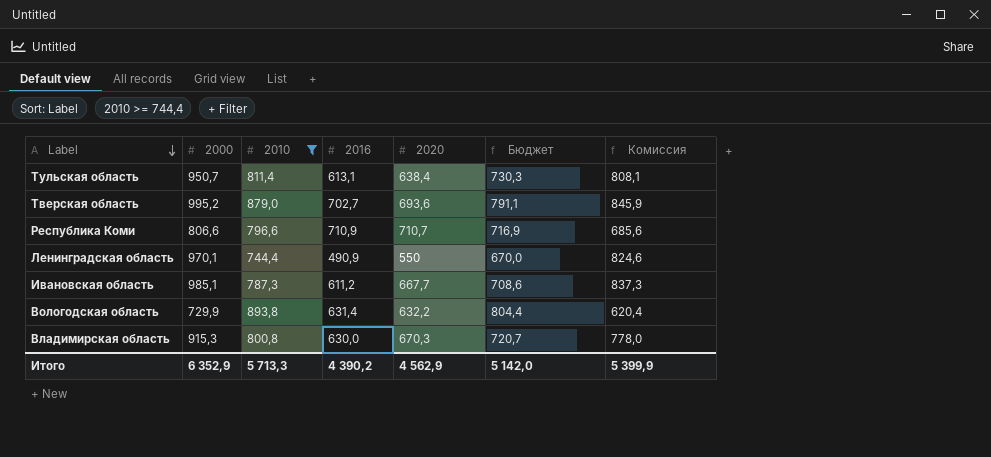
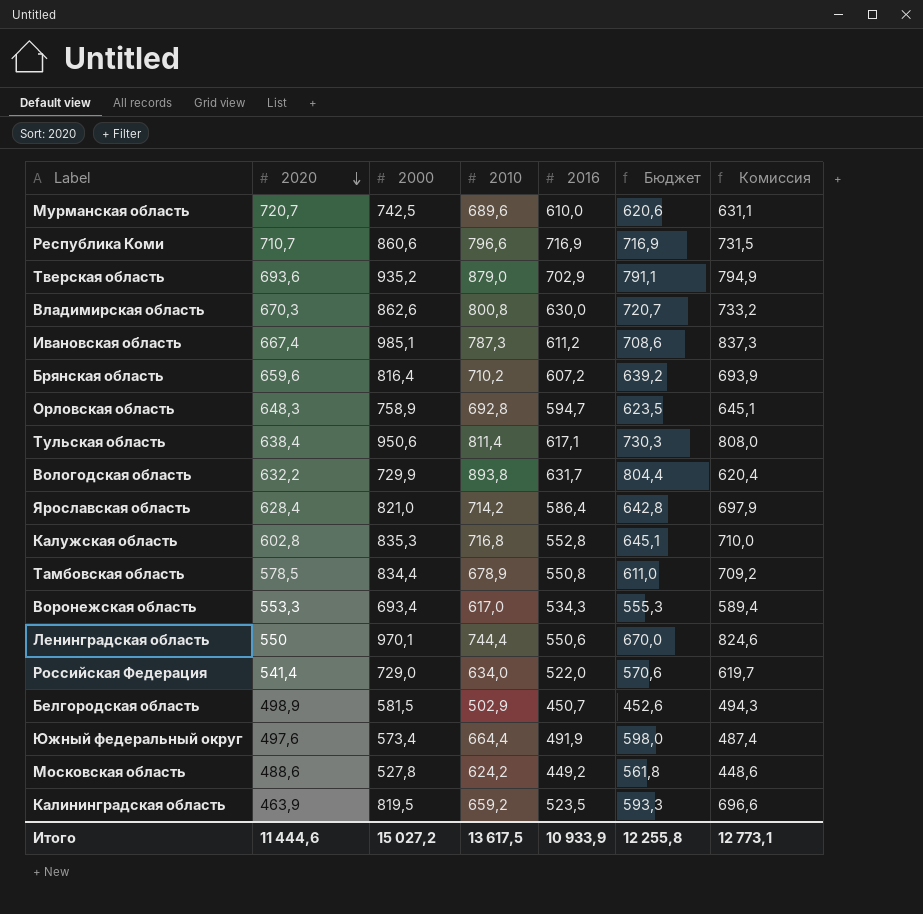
filter: 2010 >= 744,4 -> none
row order: Label descending -> 2020 descending
column 2020 | position: 5 -> 2
Республика Коми | 2000: 806,6 -> 860,6
Республика Коми | 2016: 710,9 -> 716,9
Республика Коми | Комиссия: 685,6 -> 731,5
Тверская область | 2000: 995,2 -> 935,2
Тверская область | 2016: 702,7 -> 702,9
Тверская область | Комиссия: 845,9 -> 794,9
Владимирская область | 2000: 915,3 -> 862,6
Владимирская область | Комиссия: 778,0 -> 733,2
Ивановская область | 2020: 667,7 -> 667,4
Тульская область | 2000: 950,7 -> 950,6
Тульская область | 2016: 613,1 -> 617,1
Тульская область | Комиссия: 808,1 -> 808,0
Вологодская область | 2016: 631,4 -> 631,7
Ленинградская область | 2016: 490,9 -> 550,6
Итого | 2020: 4 562,9 -> 11 444,6
Итого | 2000: 6 352,9 -> 15 027,2
Итого | 2010: 5 713,3 -> 13 617,5
Итого | 2016: 4 390,2 -> 10 933,9
Итого | Бюджет: 5 142,0 -> 12 255,8
Итого | Комиссия: 5 399,9 -> 12 773,1

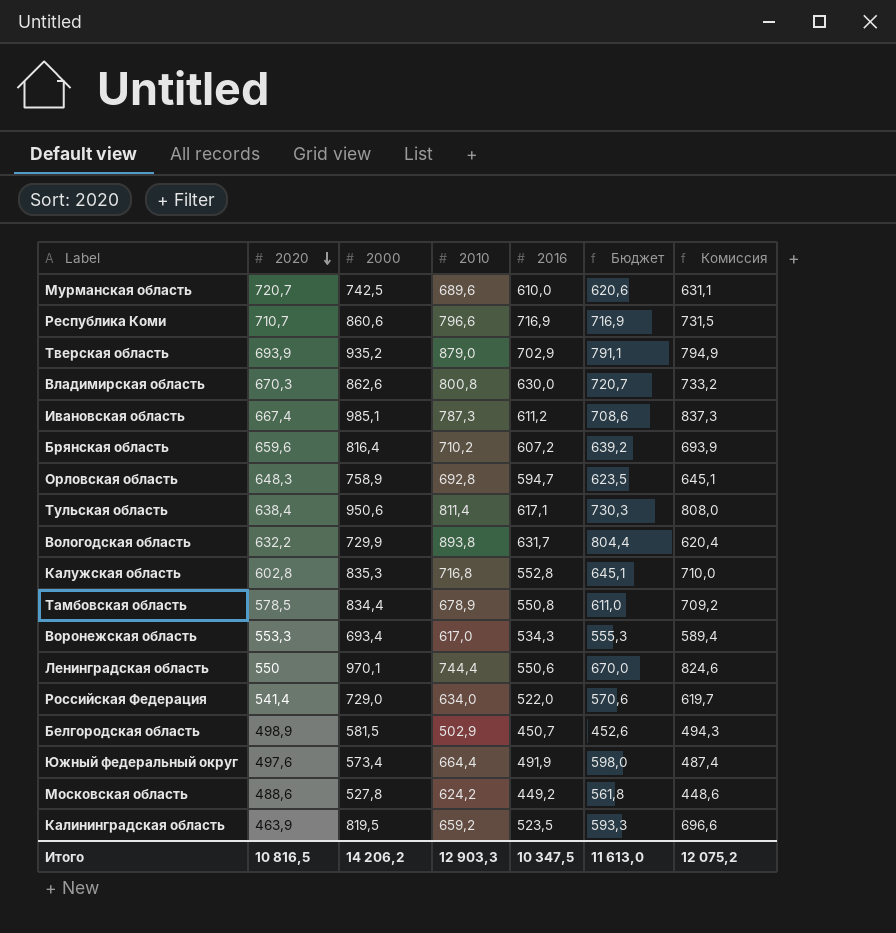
row Ярославская область: 628,4 | 821,0 | 714,2 | 586,4 | 642,8 | 697,9 -> none
Тверская область | 2020: 693,6 -> 693,9
Итого | 2020: 11 444,6 -> 10 816,5
Итого | 2000: 15 027,2 -> 14 206,2
Итого | 2010: 13 617,5 -> 12 903,3
Итого | 2016: 10 933,9 -> 10 347,5
Итого | Бюджет: 12 255,8 -> 11 613,0
Итого | Комиссия: 12 773,1 -> 12 075,2

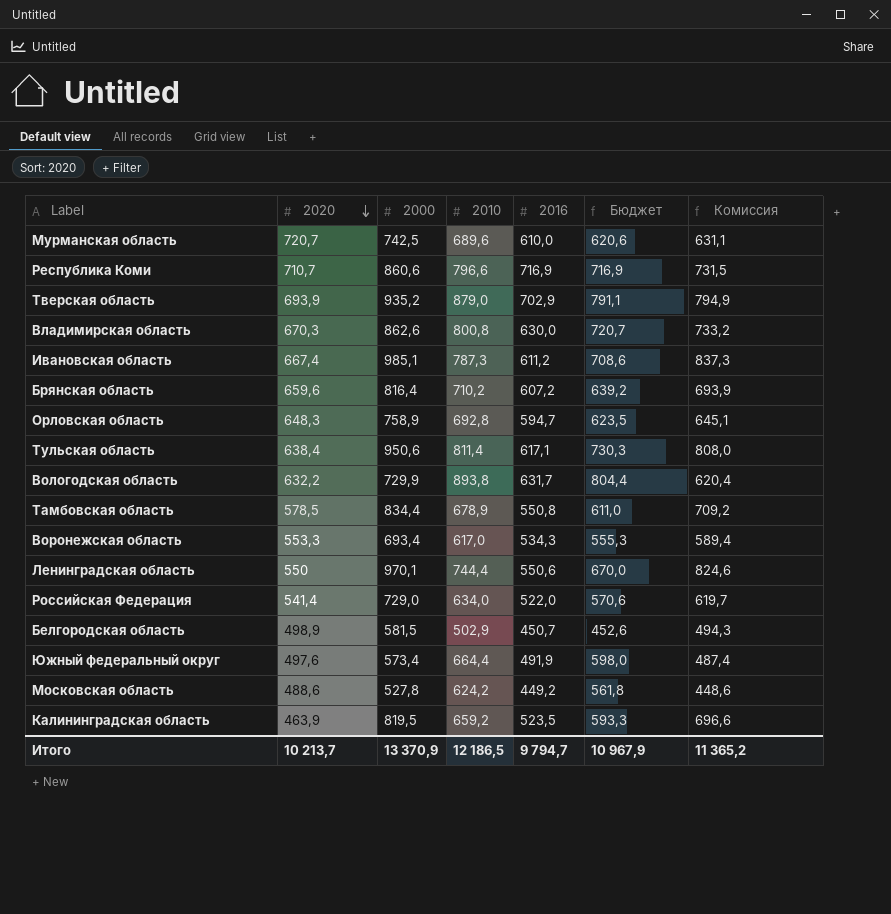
row Калужская область: 602,8 | 835,3 | 716,8 | 552,8 | 645,1 | 710,0 -> none
Итого | 2020: 10 816,5 -> 10 213,7
Итого | 2000: 14 206,2 -> 13 370,9
Итого | 2010: 12 903,3 -> 12 186,5
Итого | 2016: 10 347,5 -> 9 794,7
Итого | Бюджет: 11 613,0 -> 10 967,9
Итого | Комиссия: 12 075,2 -> 11 365,2

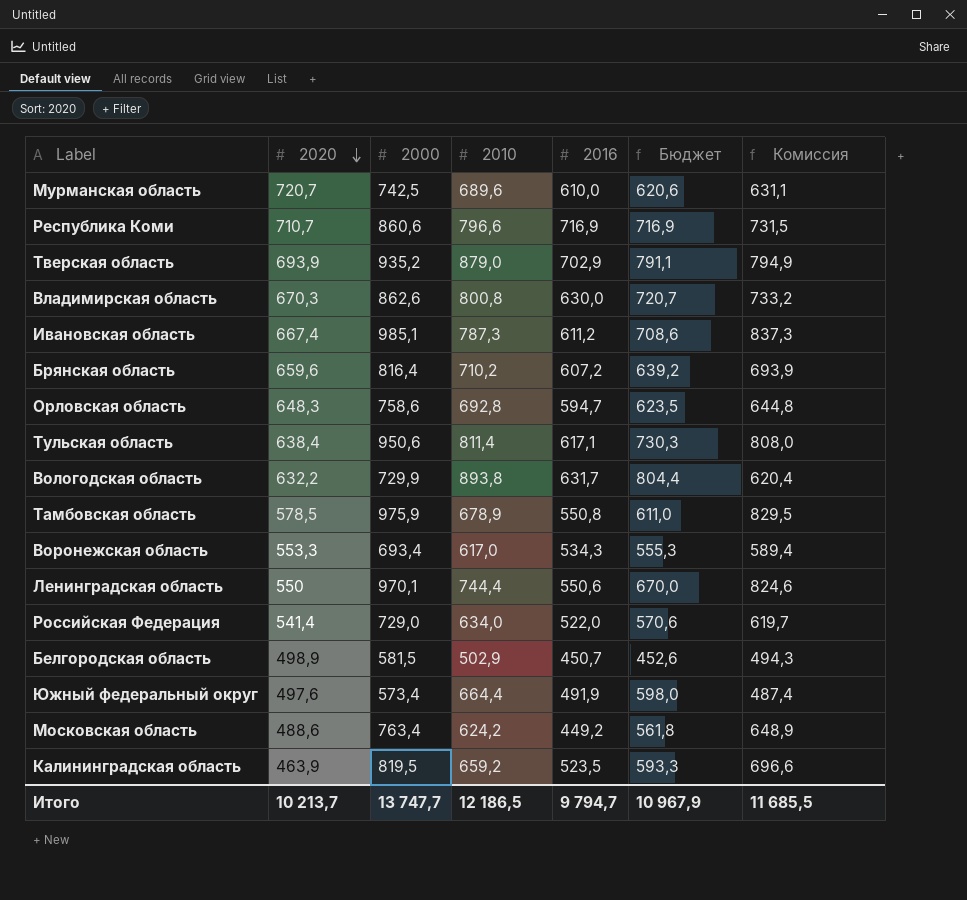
Орловская область | 2000: 758,9 -> 758,6
Орловская область | Комиссия: 645,1 -> 644,8
Тамбовская область | 2000: 834,4 -> 975,9
Тамбовская область | Комиссия: 709,2 -> 829,5
Московская область | 2000: 527,8 -> 763,4
Московская область | Комиссия: 448,6 -> 648,9
Итого | 2000: 13 370,9 -> 13 747,7
Итого | Комиссия: 11 365,2 -> 11 685,5

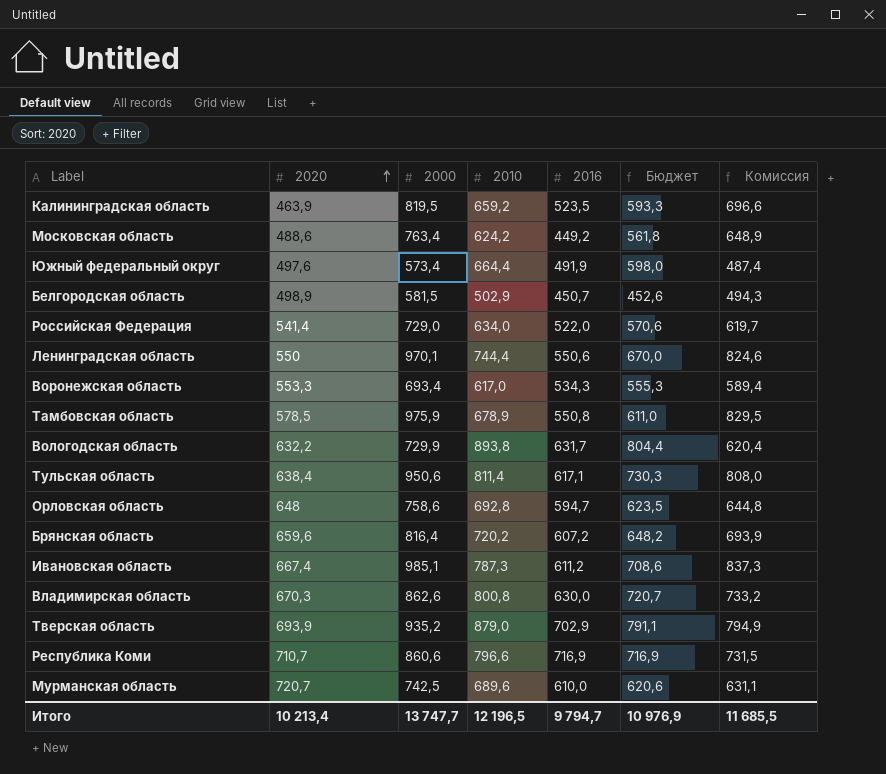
row order: 2020 descending -> 2020 ascending
Орловская область | 2020: 648,3 -> 648
Брянская область | 2010: 710,2 -> 720,2
Брянская область | Бюджет: 639,2 -> 648,2
Итого | 2020: 10 213,7 -> 10 213,4
Итого | 2010: 12 186,5 -> 12 196,5
Итого | Бюджет: 10 967,9 -> 10 976,9

